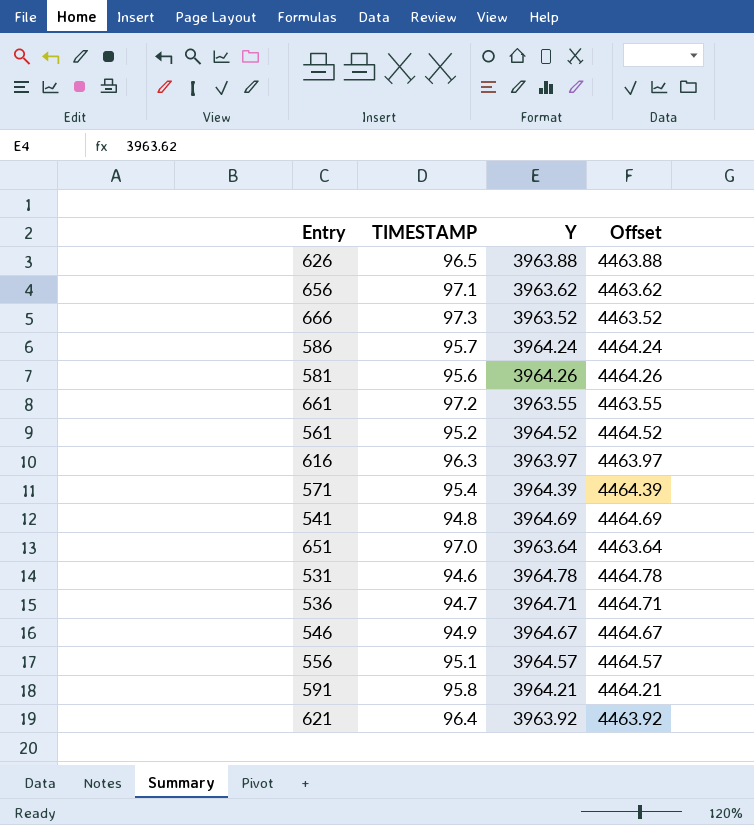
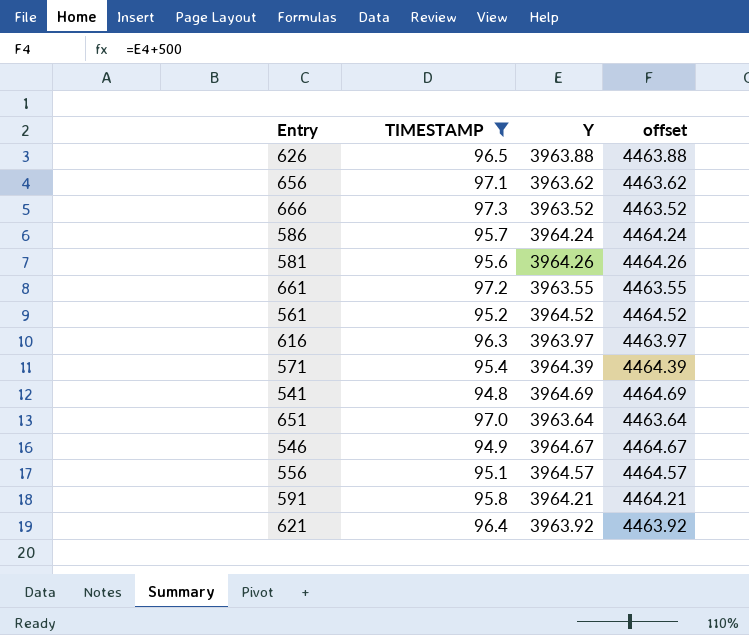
filter: none -> TIMESTAMP >= 94.8
column name: Offset -> offset

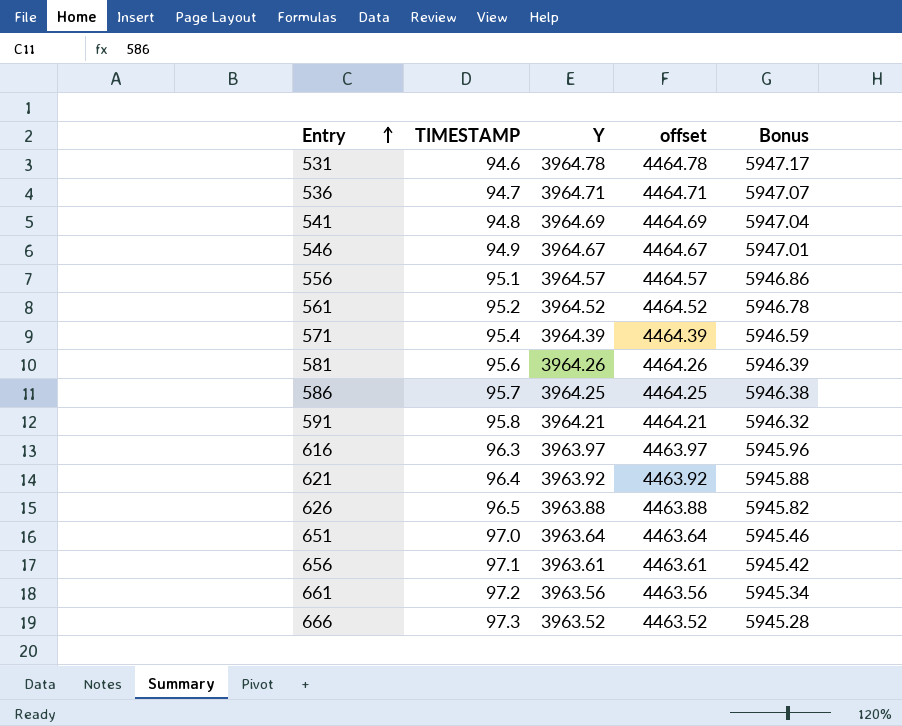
filter: TIMESTAMP >= 94.8 -> none
row order: none -> Entry ascending
column Bonus | formula: none -> [Y] * 1.5
586 | Y: 3964.24 -> 3964.25
586 | offset: 4464.24 -> 4464.25
656 | Y: 3963.62 -> 3963.61
656 | offset: 4463.62 -> 4463.61
661 | Y: 3963.55 -> 3963.56
661 | offset: 4463.55 -> 4463.56

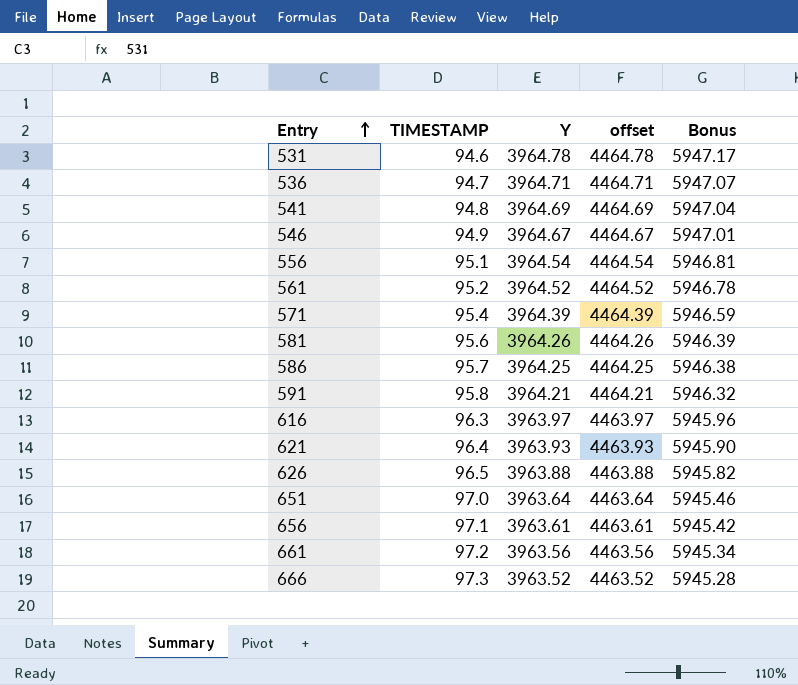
556 | Y: 3964.57 -> 3964.54
556 | offset: 4464.57 -> 4464.54
556 | Bonus: 5946.86 -> 5946.81
621 | Y: 3963.92 -> 3963.93
621 | offset: 4463.92 -> 4463.93
621 | Bonus: 5945.88 -> 5945.90

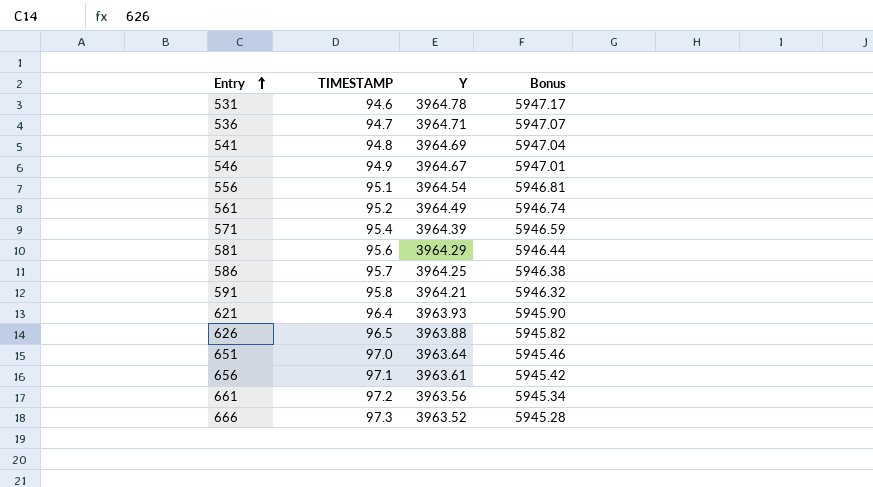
column offset | formula: [Y] + 500 -> none
row 616: 96.3 | 3963.97 | 4463.97 | 5945.96 -> none
561 | Y: 3964.52 -> 3964.49
561 | Bonus: 5946.78 -> 5946.74
581 | Y: 3964.26 -> 3964.29
581 | Bonus: 5946.39 -> 5946.44

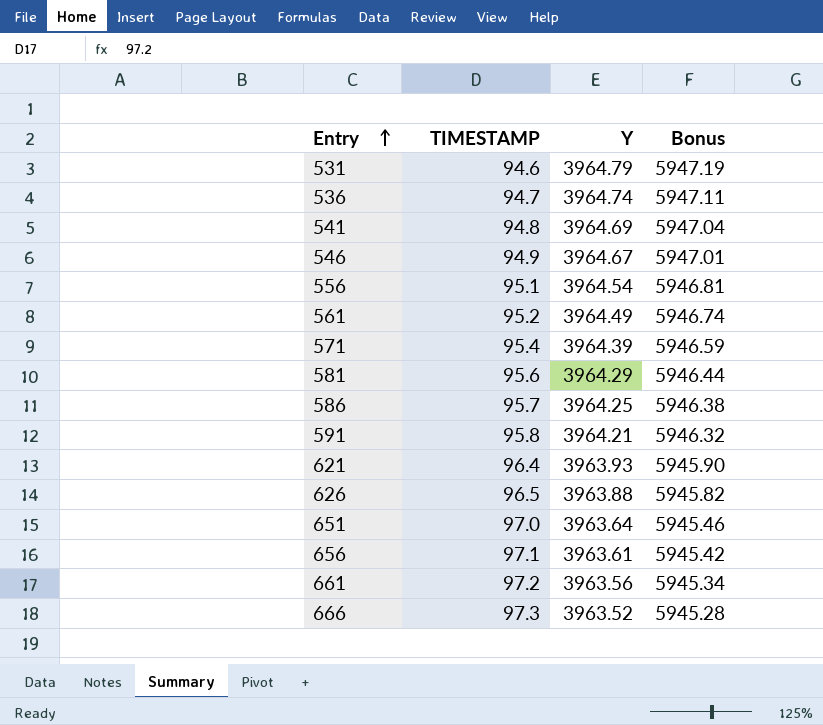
531 | Y: 3964.78 -> 3964.79
531 | Bonus: 5947.17 -> 5947.19
536 | Y: 3964.71 -> 3964.74
536 | Bonus: 5947.07 -> 5947.11

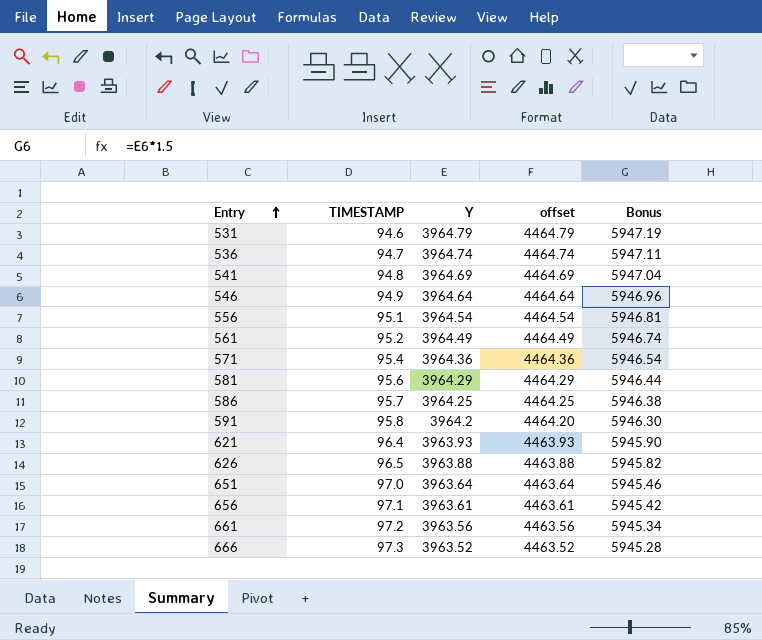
column offset | formula: none -> [Y] + 500
546 | Y: 3964.67 -> 3964.64
546 | Bonus: 5947.01 -> 5946.96
571 | Y: 3964.39 -> 3964.36
571 | Bonus: 5946.59 -> 5946.54
591 | Y: 3964.21 -> 3964.2
591 | Bonus: 5946.32 -> 5946.30

